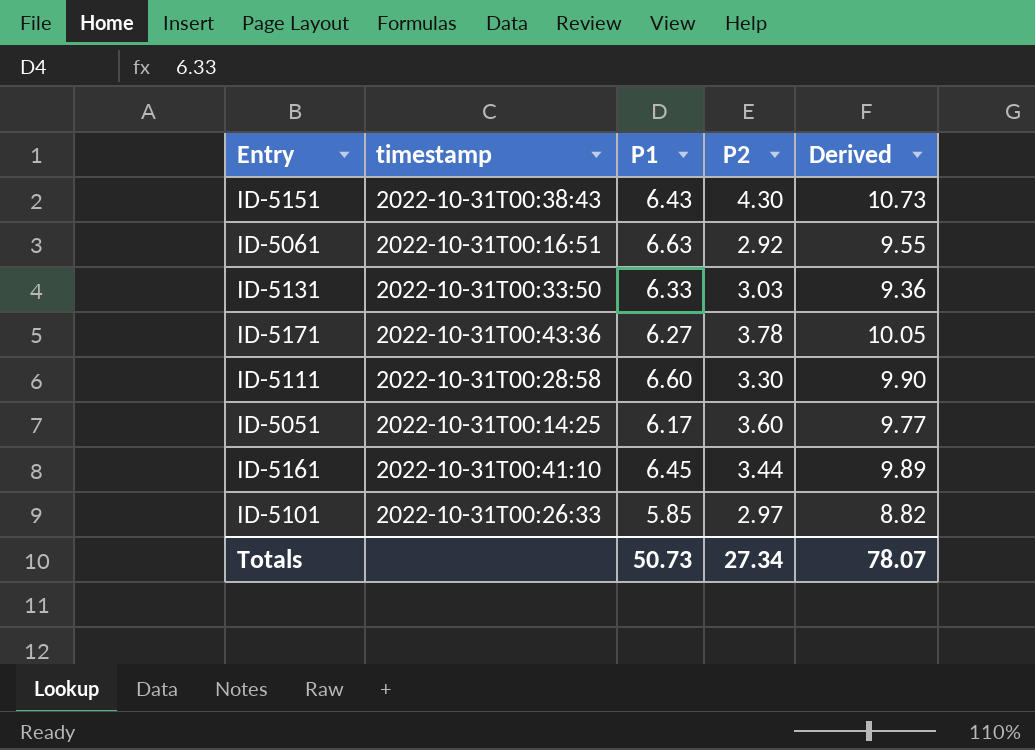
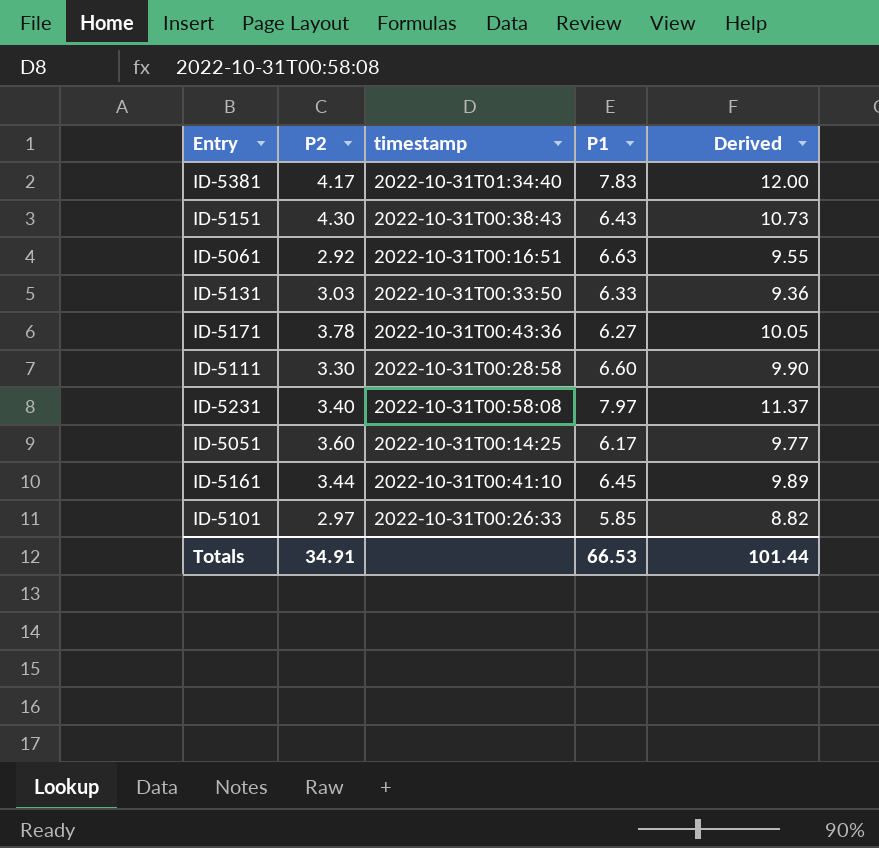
column P2 | position: 4 -> 2
row ID-5381: none -> 4.17 | 2022-10-31T01:34:40 | 7.83 | 12.00
row ID-5231: none -> 3.40 | 2022-10-31T00:58:08 | 7.97 | 11.37
Totals | P2: 27.34 -> 34.91
Totals | P1: 50.73 -> 66.53
Totals | Derived: 78.07 -> 101.44

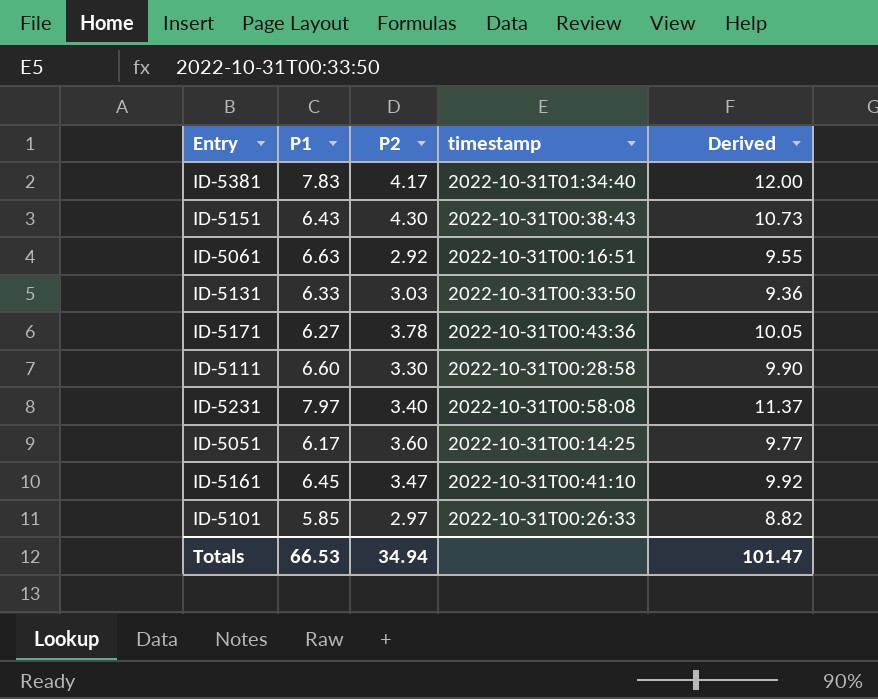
column P1 | position: 4 -> 2
ID-5161 | P2: 3.44 -> 3.47
ID-5161 | Derived: 9.89 -> 9.92
Totals | P2: 34.91 -> 34.94
Totals | Derived: 101.44 -> 101.47

